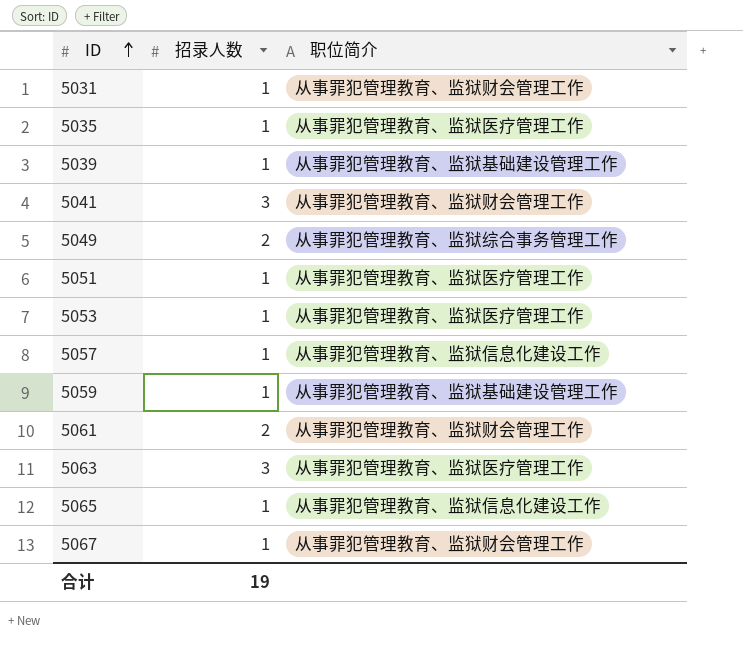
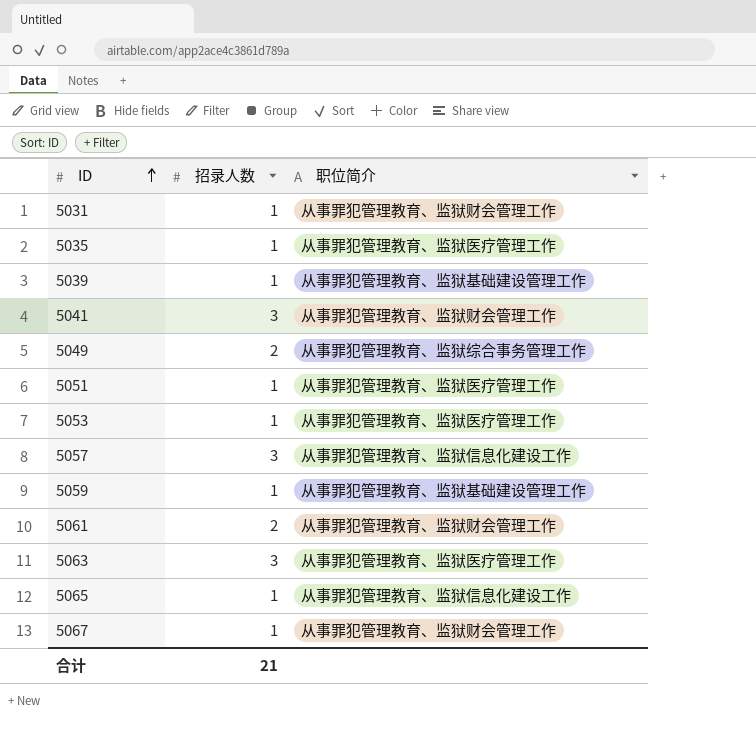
5057 | 招录人数: 1 -> 3
合计 | 招录人数: 19 -> 21

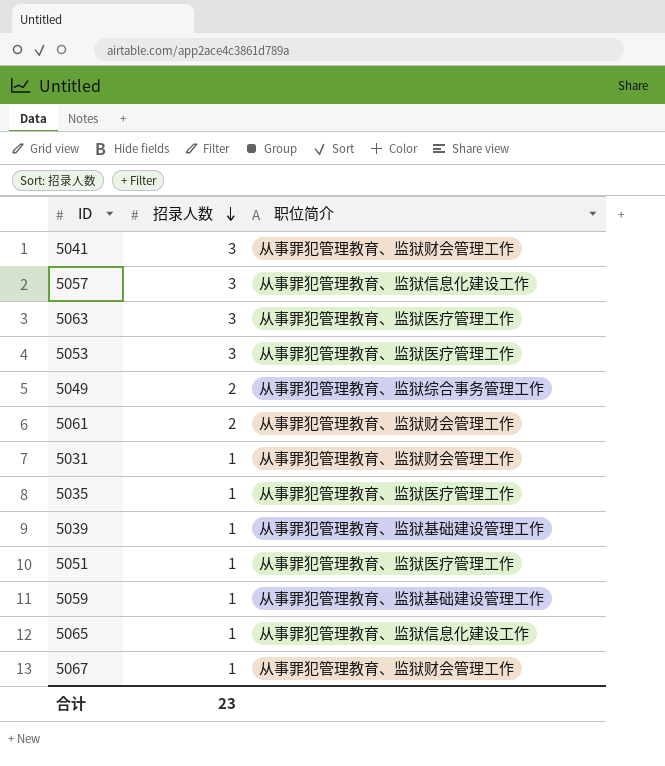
row order: ID ascending -> 招录人数 descending
5053 | 招录人数: 1 -> 3
合计 | 招录人数: 21 -> 23

